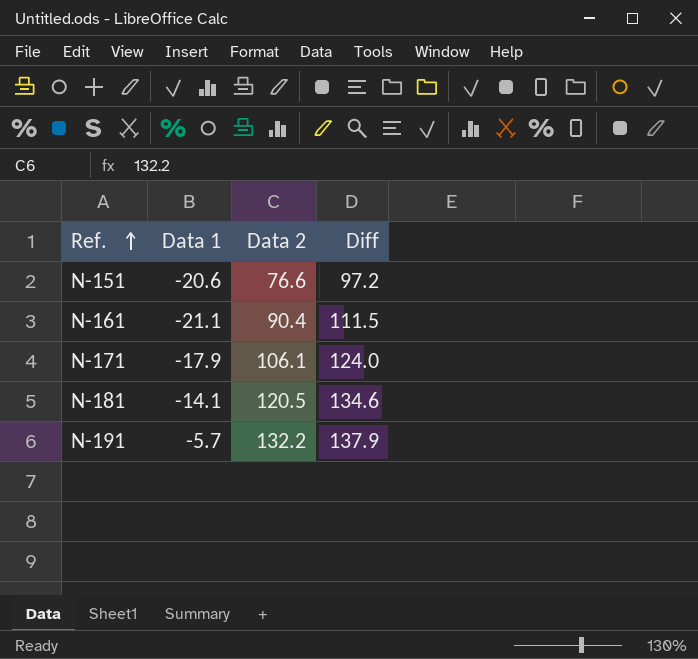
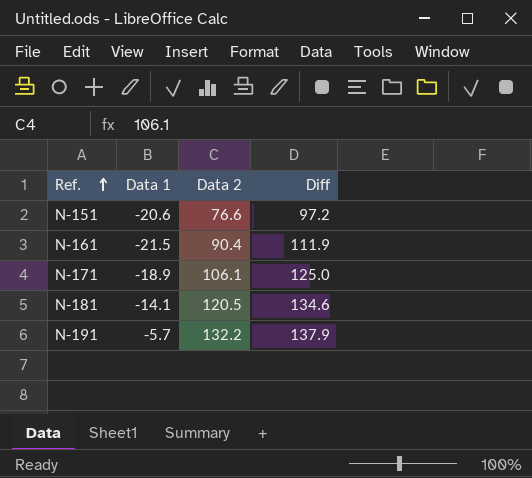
N-161 | Data 1: -21.1 -> -21.5
N-161 | Diff: 111.5 -> 111.9
N-171 | Data 1: -17.9 -> -18.9
N-171 | Diff: 124.0 -> 125.0

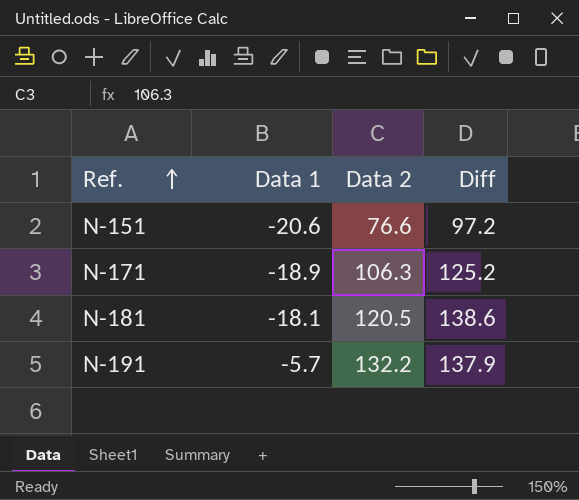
row N-161: -21.5 | 90.4 | 111.9 -> none
N-171 | Data 2: 106.1 -> 106.3
N-171 | Diff: 125.0 -> 125.2
N-181 | Data 1: -14.1 -> -18.1
N-181 | Diff: 134.6 -> 138.6

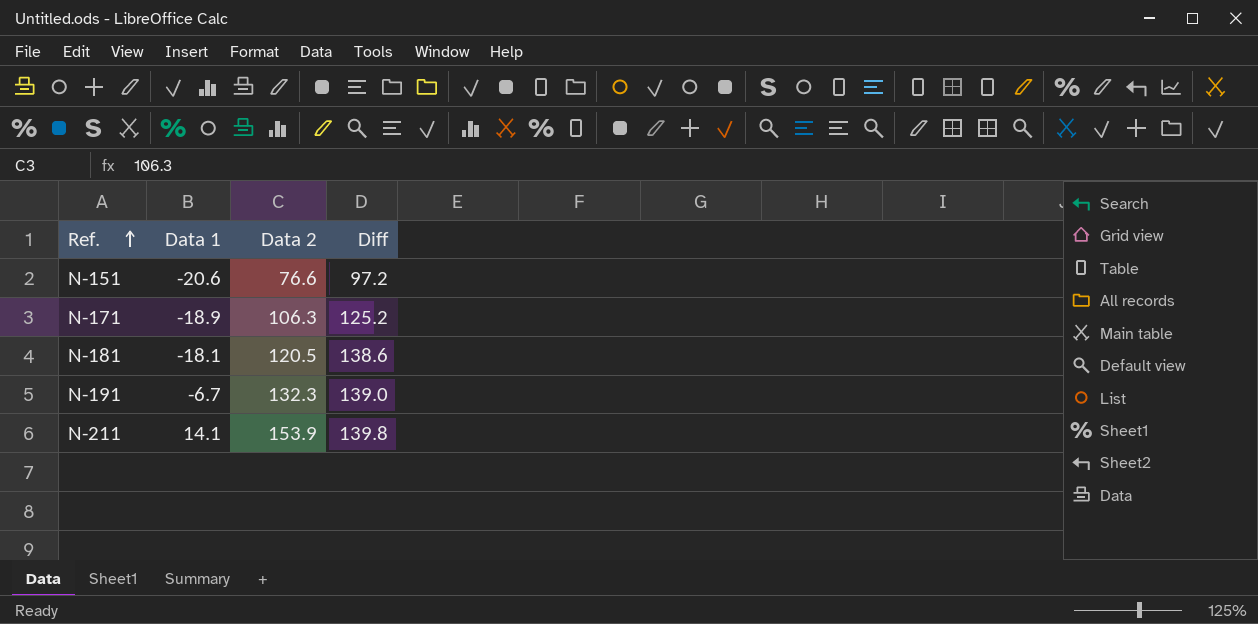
N-191 | Data 1: -5.7 -> -6.7
N-191 | Data 2: 132.2 -> 132.3
N-191 | Diff: 137.9 -> 139.0
row N-211: none -> 14.1 | 153.9 | 139.8

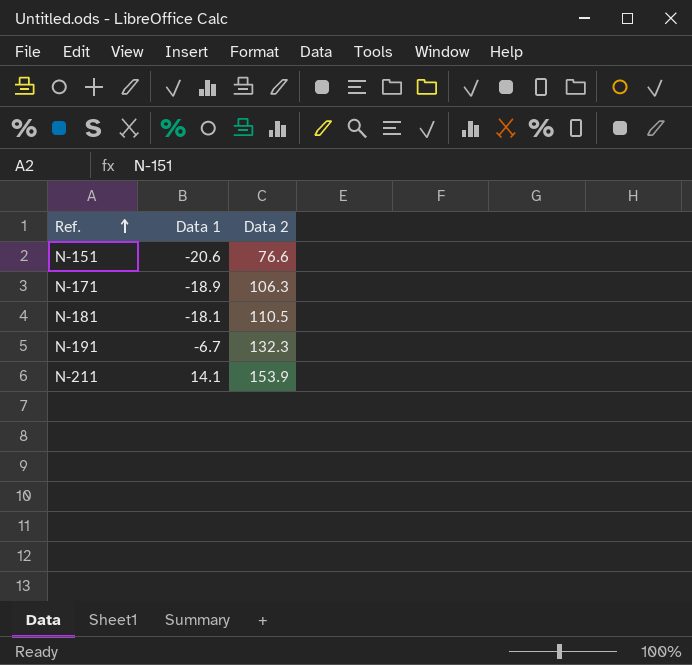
column Diff | formula: [Data 2] - [Data 1] -> none
N-181 | Data 2: 120.5 -> 110.5

